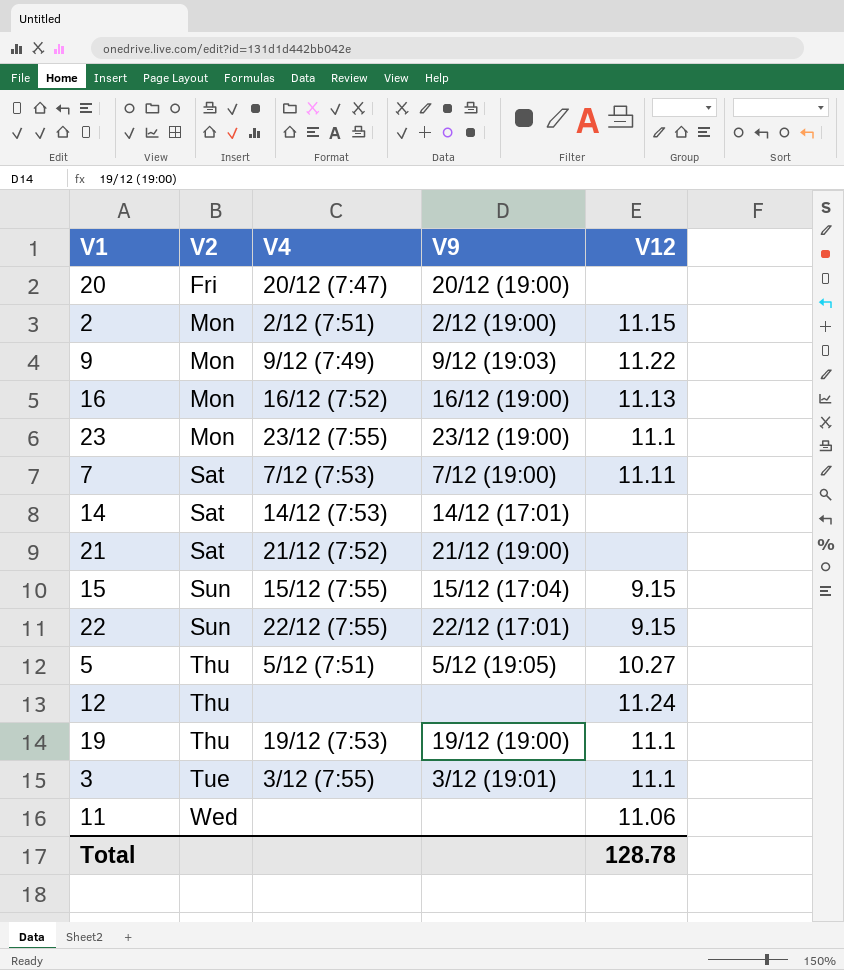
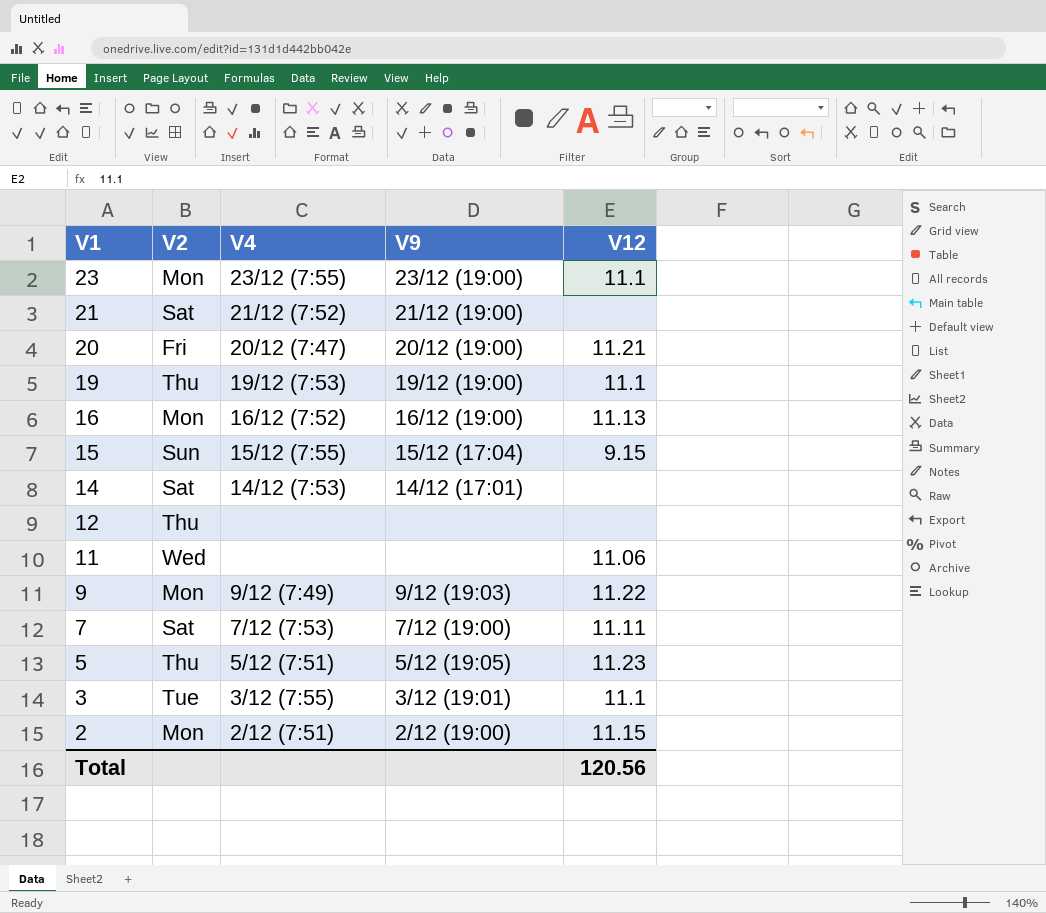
row order: V2 ascending -> V1 descending
row 22: Sun | 22/12 (7:55) | 22/12 (17:01) | 9.15 -> none
20 | V12: none -> 11.21
12 | V12: 11.24 -> none
5 | V12: 10.27 -> 11.23
Total | V12: 128.78 -> 120.56

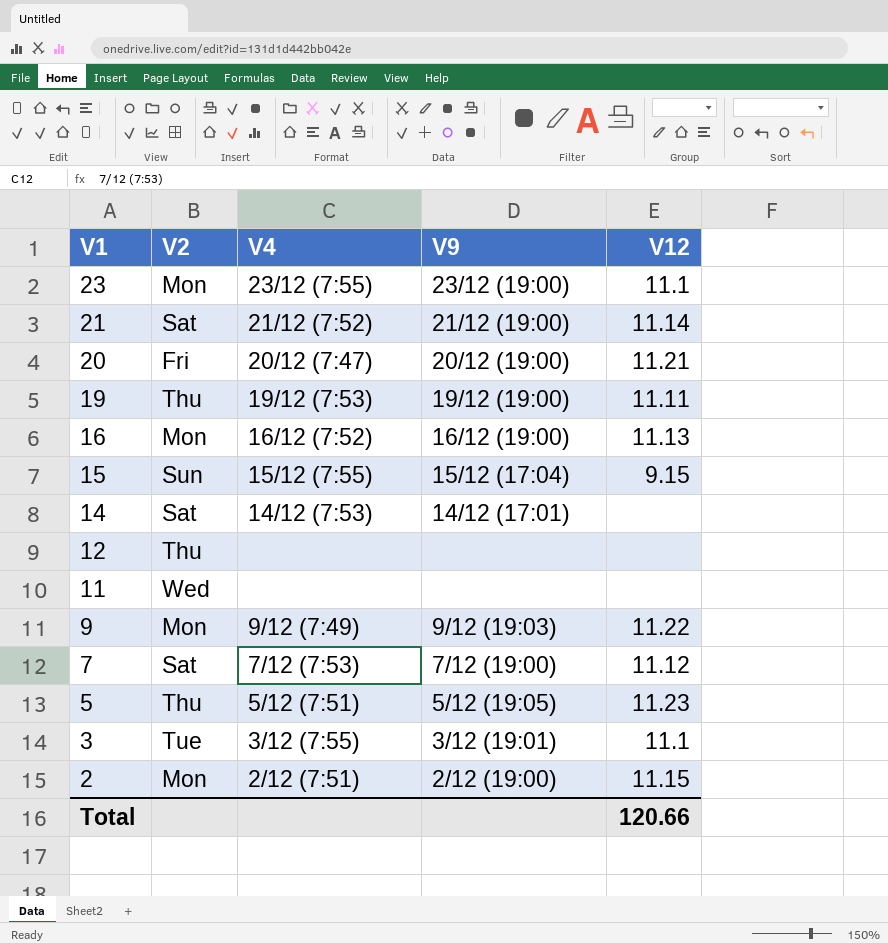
21 | V12: none -> 11.14
19 | V12: 11.1 -> 11.11
11 | V12: 11.06 -> none
7 | V12: 11.11 -> 11.12
Total | V12: 120.56 -> 120.66

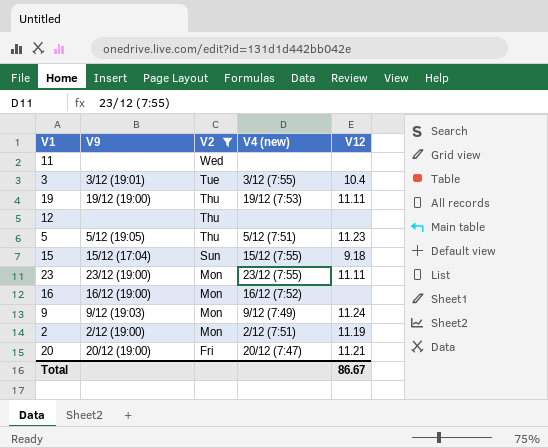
filter: none -> V2 != Sat
row order: V1 descending -> V2 descending
column V9 | position: 4 -> 2
column name: V4 -> V4 (new)
3 | V12: 11.1 -> 10.4
15 | V12: 9.15 -> 9.18
23 | V12: 11.1 -> 11.11
16 | V12: 11.13 -> none
9 | V12: 11.22 -> 11.24
2 | V12: 11.15 -> 11.19
Total | V12: 120.66 -> 86.67

